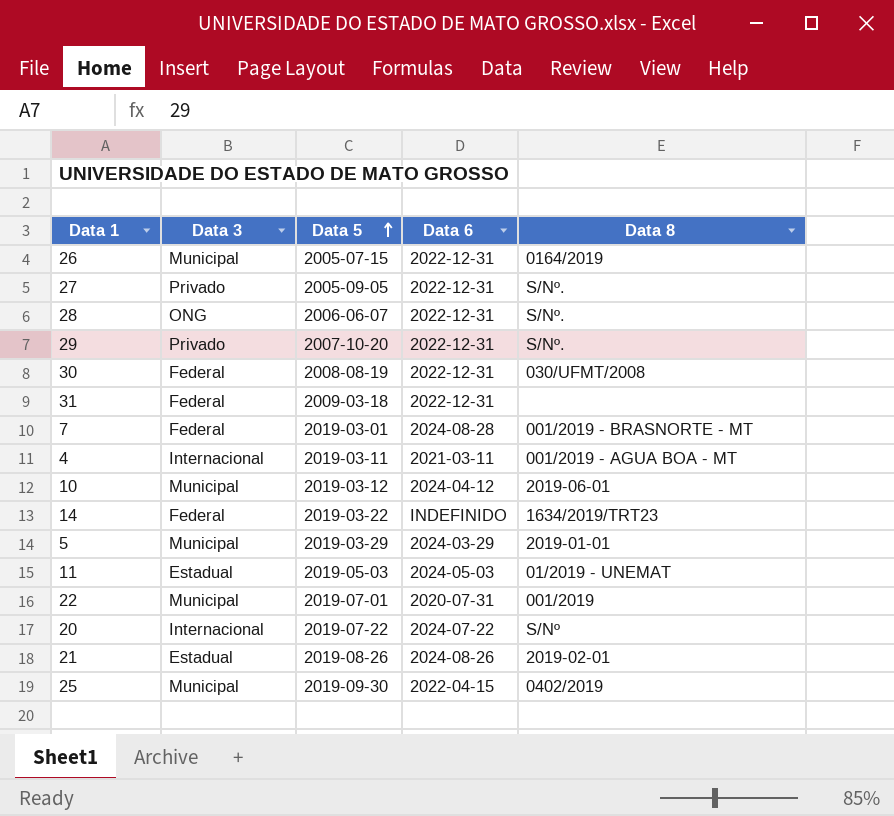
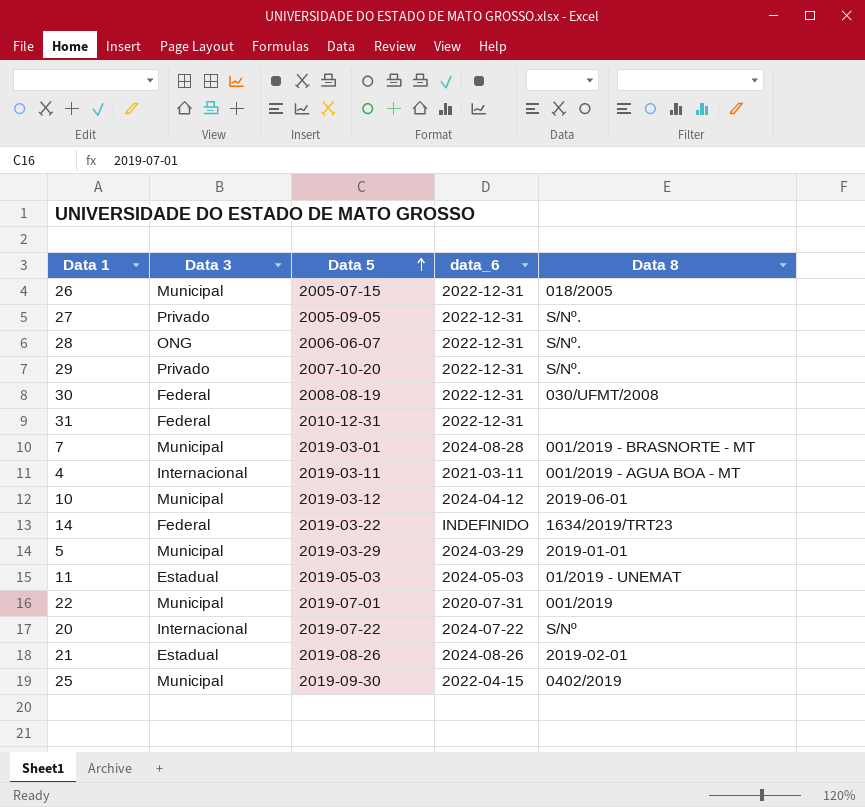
column name: Data 6 -> data_6
26 | Data 8: 0164/2019 -> 018/2005
31 | Data 5: 2009-03-18 -> 2010-12-31
7 | Data 3: Federal -> Municipal

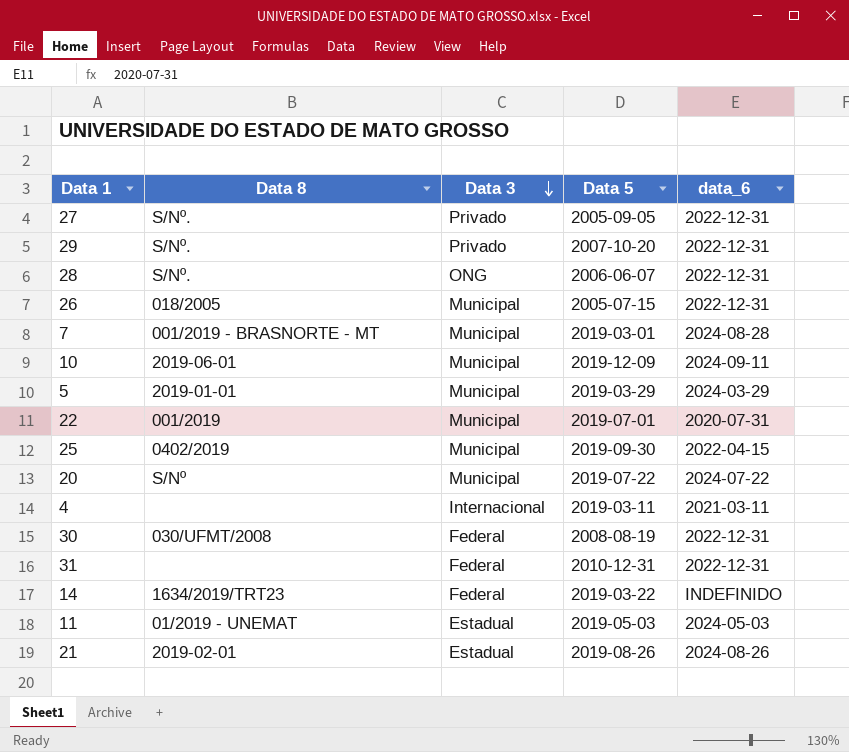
row order: Data 5 ascending -> Data 3 descending
column Data 8 | position: 5 -> 2
10 | Data 5: 2019-03-12 -> 2019-12-09
10 | data_6: 2024-04-12 -> 2024-09-11
20 | Data 3: Internacional -> Municipal
4 | Data 8: 001/2019 - AGUA BOA - MT -> none

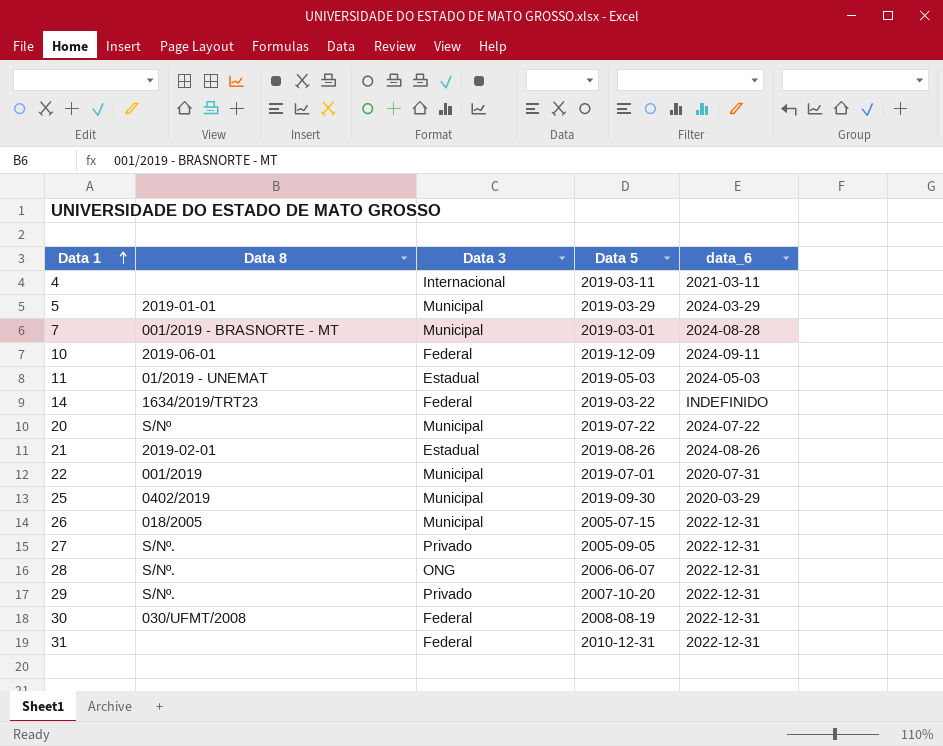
row order: Data 3 descending -> Data 1 ascending
10 | Data 3: Municipal -> Federal
25 | data_6: 2022-04-15 -> 2020-03-29

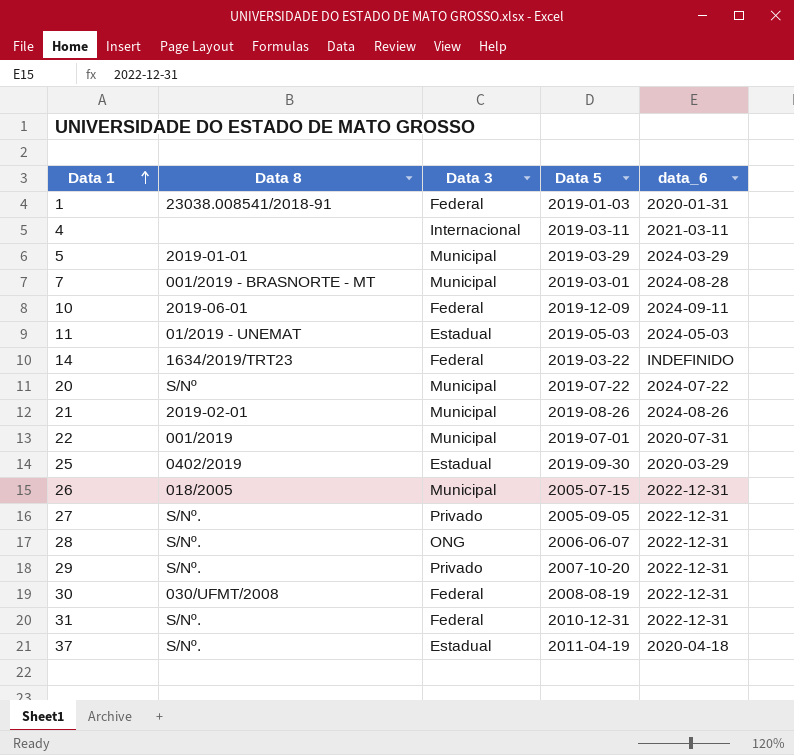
row 1: none -> 23038.008541/2018-91 | Federal | 2019-01-03 | 2020-01-31
21 | Data 3: Estadual -> Municipal
25 | Data 3: Municipal -> Estadual
31 | Data 8: none -> S/Nº.
row 37: none -> S/Nº. | Estadual | 2011-04-19 | 2020-04-18

